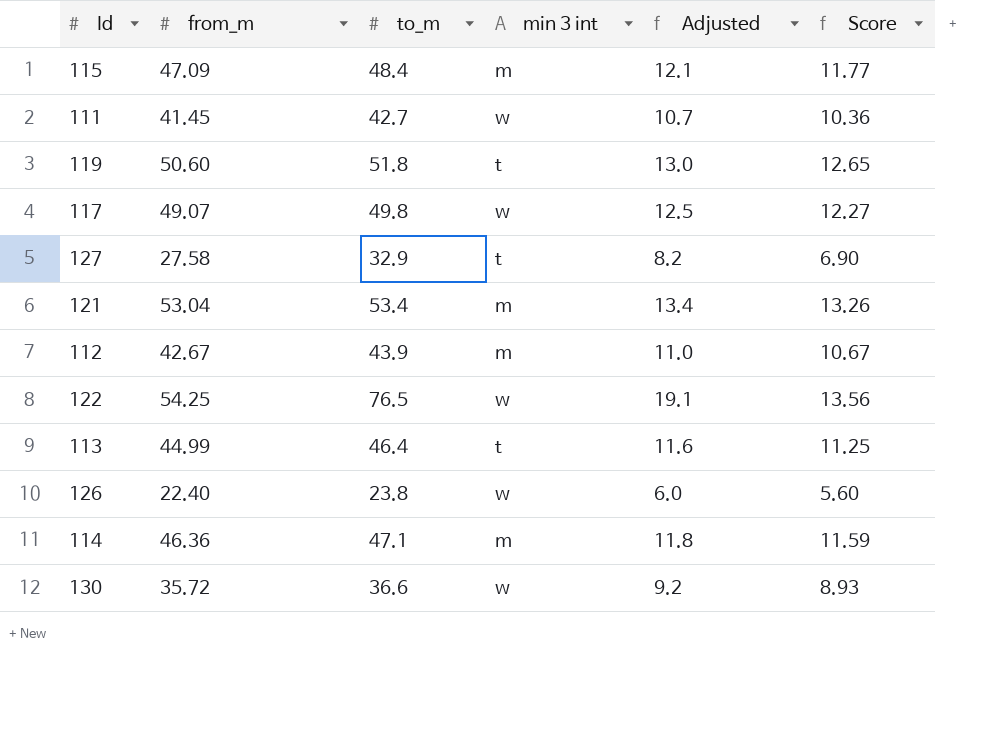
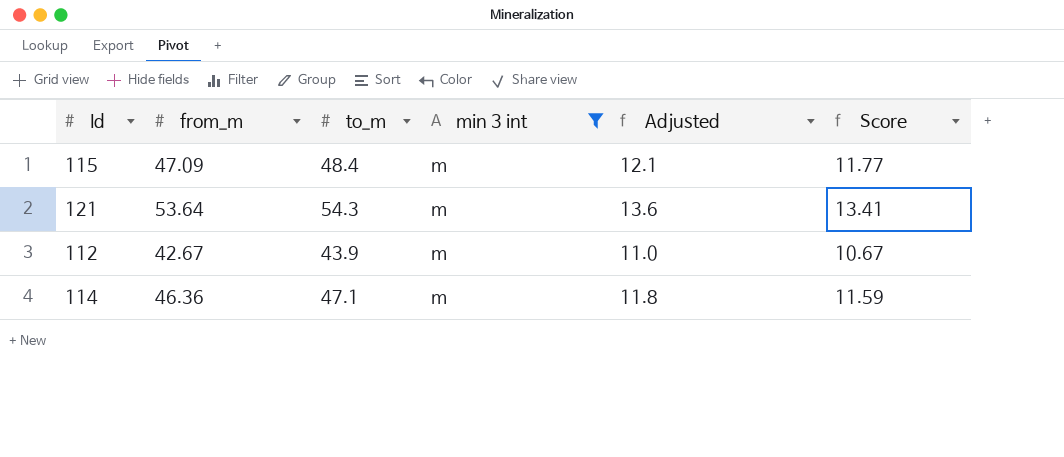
filter: none -> min 3 int = m
121 | from_m: 53.04 -> 53.64
121 | to_m: 53.4 -> 54.3
121 | Adjusted: 13.4 -> 13.6
121 | Score: 13.26 -> 13.41

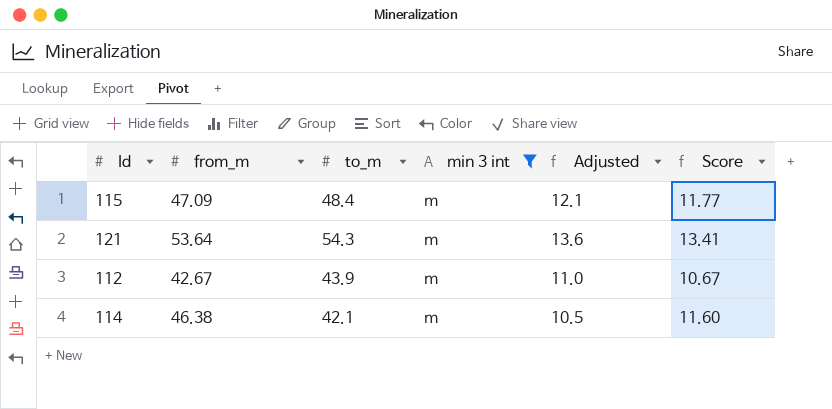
114 | from_m: 46.36 -> 46.38
114 | to_m: 47.1 -> 42.1
114 | Adjusted: 11.8 -> 10.5
114 | Score: 11.59 -> 11.60

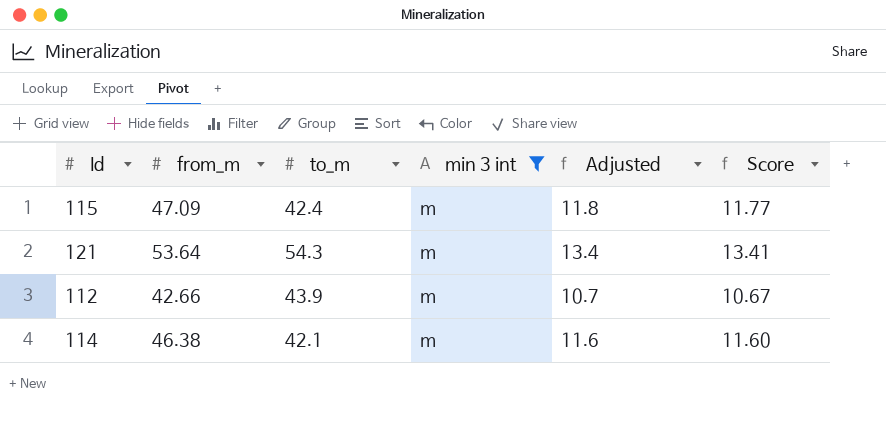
column Adjusted | formula: [to_m] * 0.25 -> [from_m] * 0.25
115 | to_m: 48.4 -> 42.4
112 | from_m: 42.67 -> 42.66

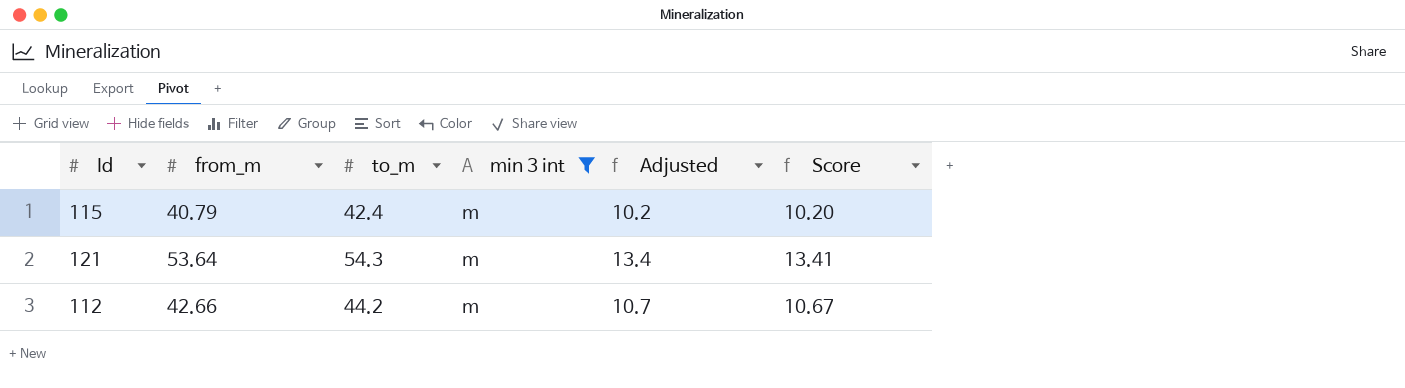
row 114: 46.38 | 42.1 | m | 11.6 | 11.60 -> none
115 | from_m: 47.09 -> 40.79
115 | Adjusted: 11.8 -> 10.2
115 | Score: 11.77 -> 10.20
112 | to_m: 43.9 -> 44.2

